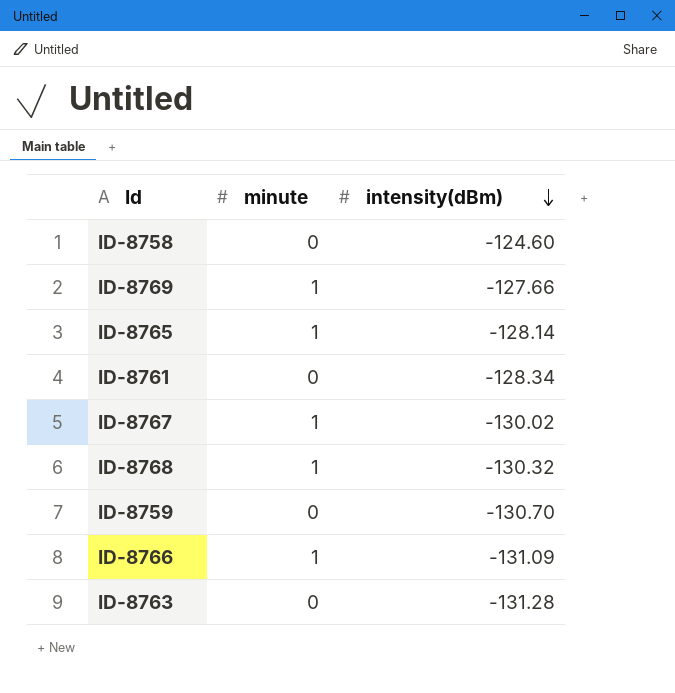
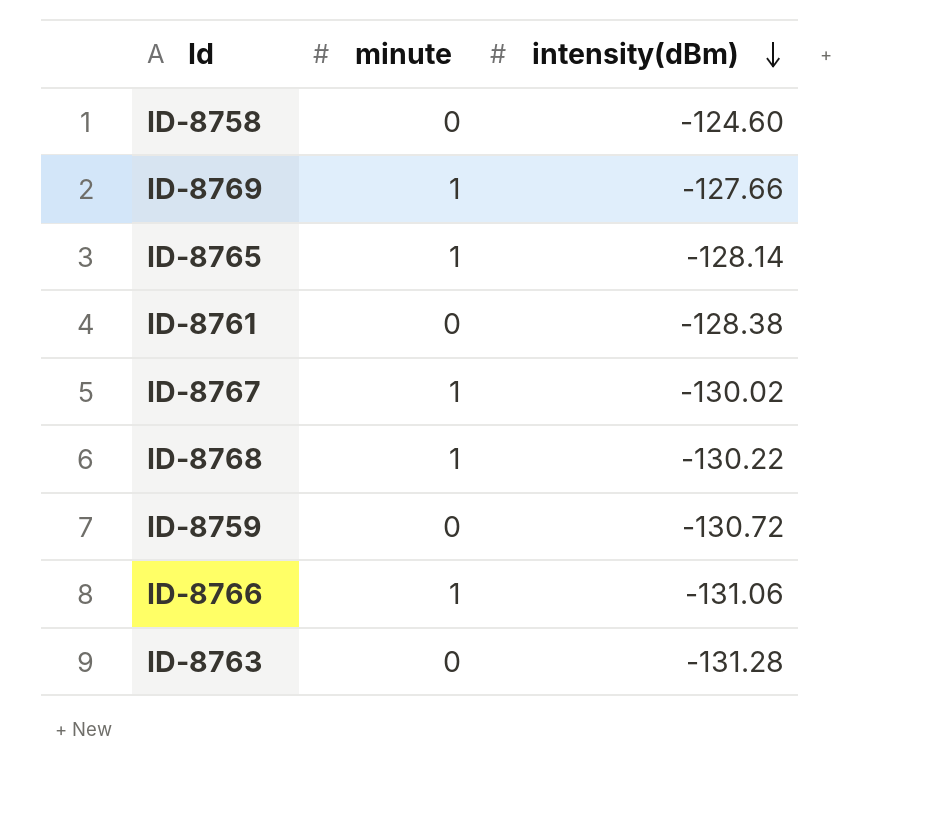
ID-8761 | intensity(dBm): -128.34 -> -128.38
ID-8768 | intensity(dBm): -130.32 -> -130.22
ID-8759 | intensity(dBm): -130.70 -> -130.72
ID-8766 | intensity(dBm): -131.09 -> -131.06

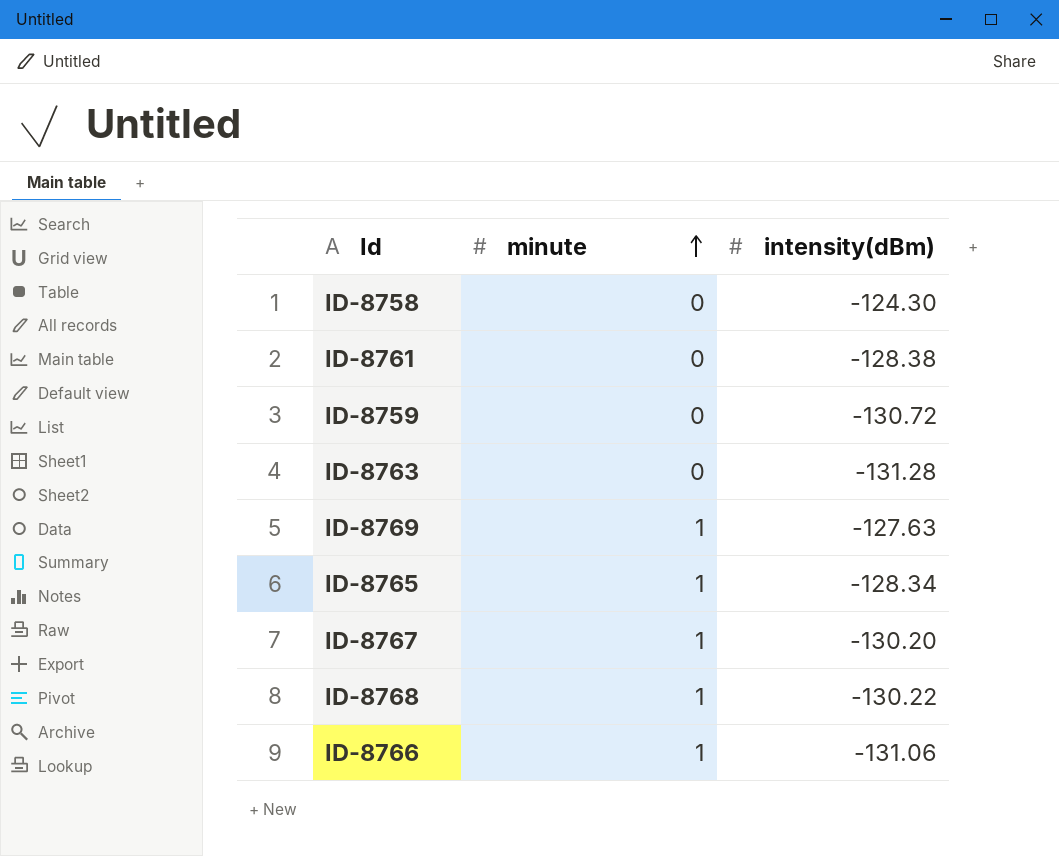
row order: intensity(dBm) descending -> minute ascending
ID-8758 | intensity(dBm): -124.60 -> -124.30
ID-8769 | intensity(dBm): -127.66 -> -127.63
ID-8765 | intensity(dBm): -128.14 -> -128.34
ID-8767 | intensity(dBm): -130.02 -> -130.20

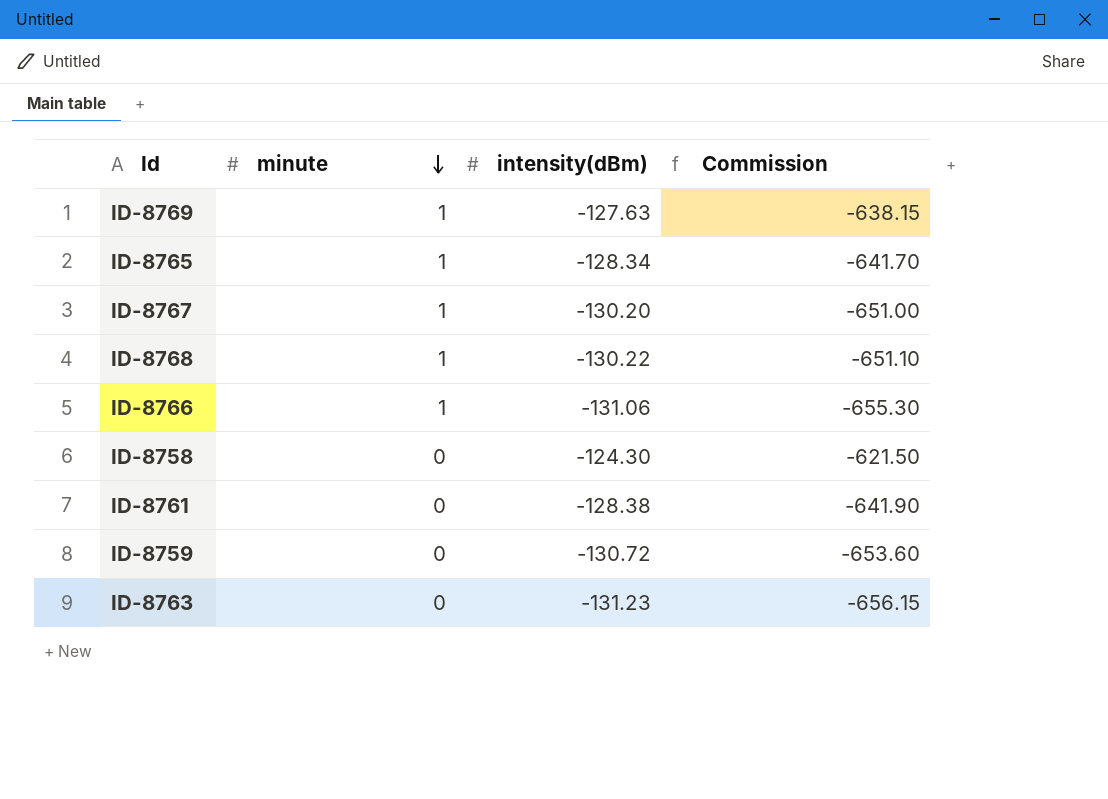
row order: minute ascending -> minute descending
column Commission | formula: none -> [intensity(dBm)] * 5
ID-8763 | intensity(dBm): -131.28 -> -131.23

